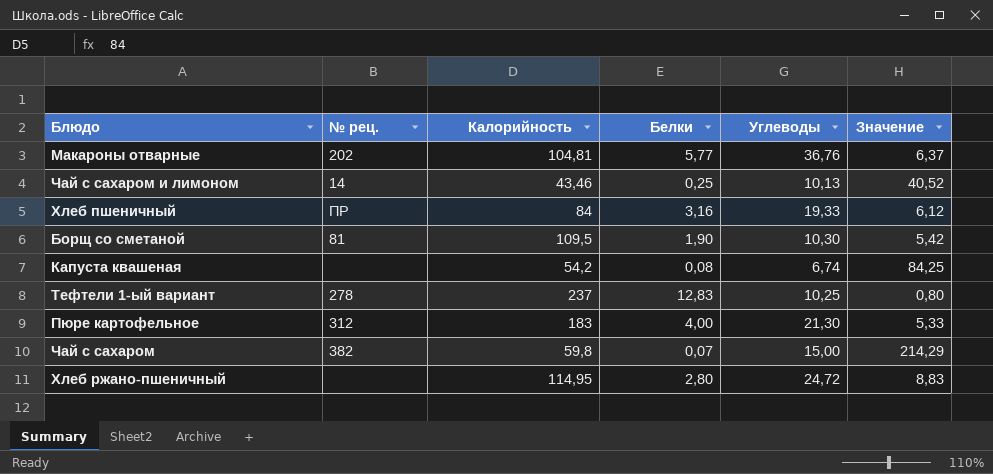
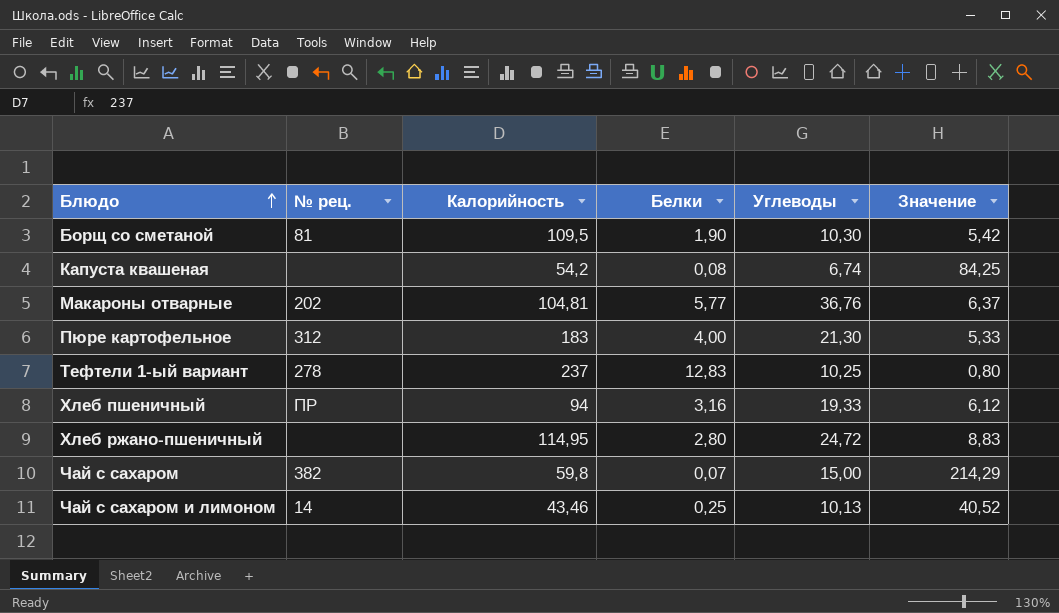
row order: none -> Блюдо ascending
Хлеб пшеничный | Калорийность: 84 -> 94

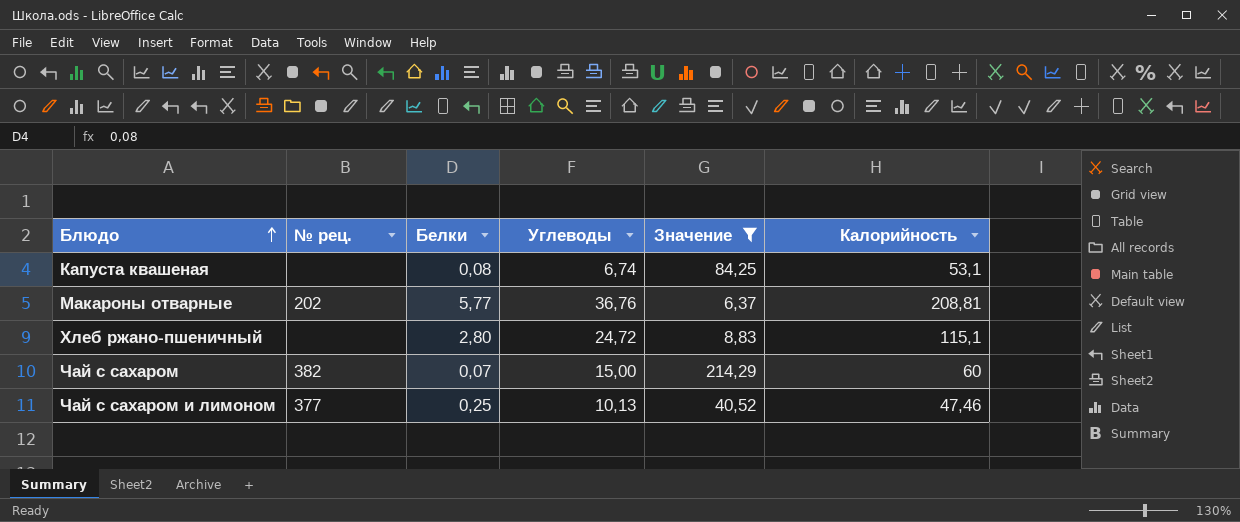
filter: none -> Значение >= 6,37
column Калорийность | position: 3 -> 6
Капуста квашеная | Калорийность: 54,2 -> 53,1
Макароны отварные | Калорийность: 104,81 -> 208,81
Хлеб ржано-пшеничный | Калорийность: 114,95 -> 115,1
Чай с сахаром | Калорийность: 59,8 -> 60
Чай с сахаром и лимоном | № рец.: 14 -> 377
Чай с сахаром и лимоном | Калорийность: 43,46 -> 47,46

